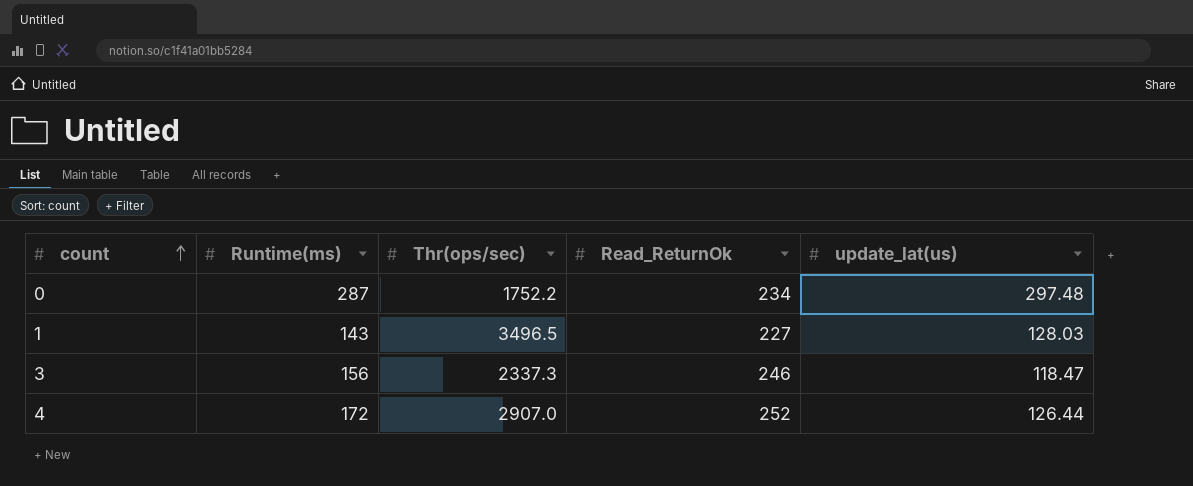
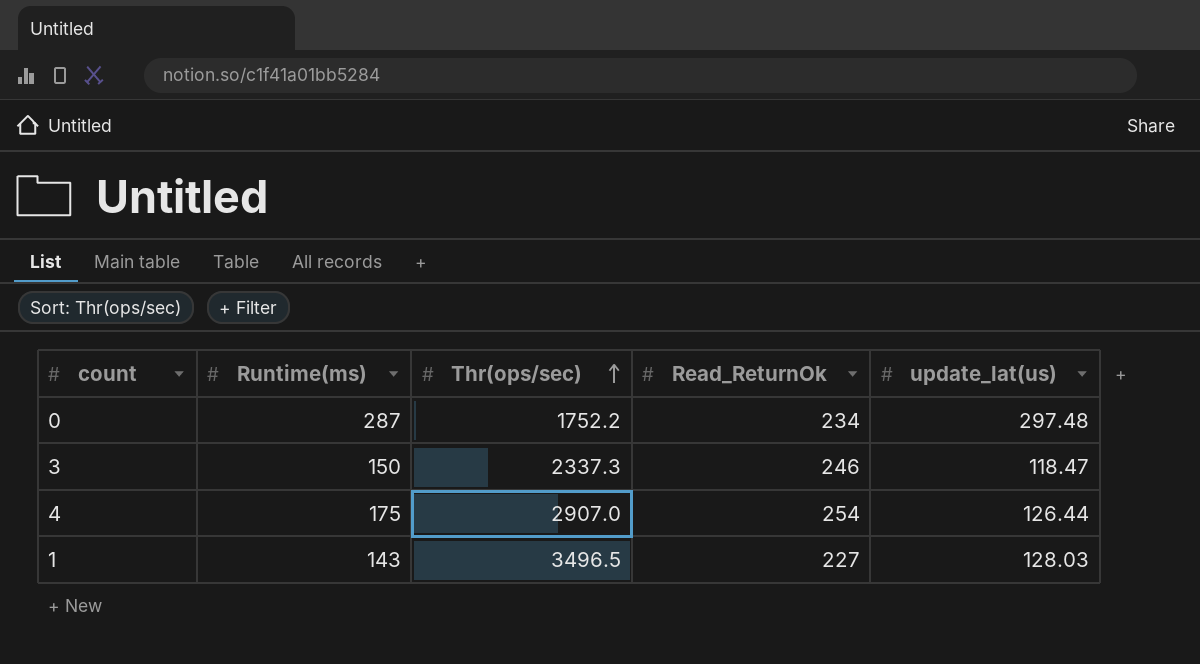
row order: count ascending -> Thr(ops/sec) ascending
3 | Runtime(ms): 156 -> 150
4 | Runtime(ms): 172 -> 175
4 | Read_ReturnOk: 252 -> 254

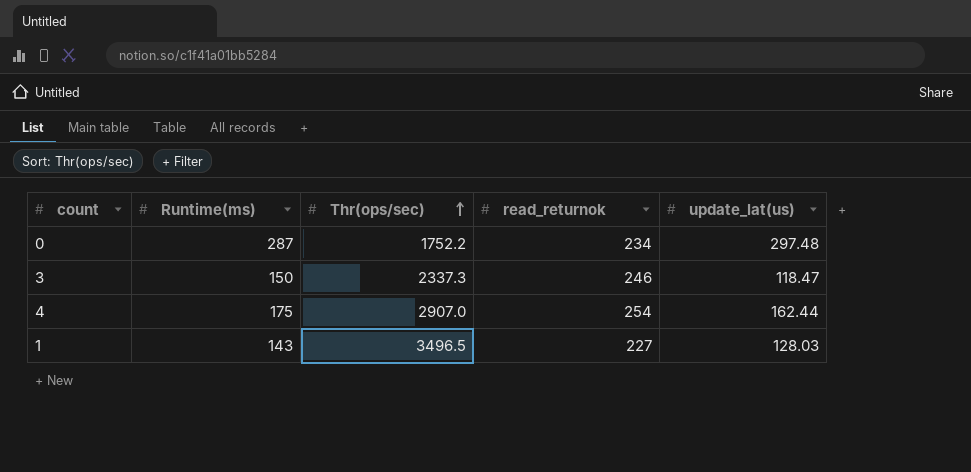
column name: Read_ReturnOk -> read_returnok
4 | update_lat(us): 126.44 -> 162.44

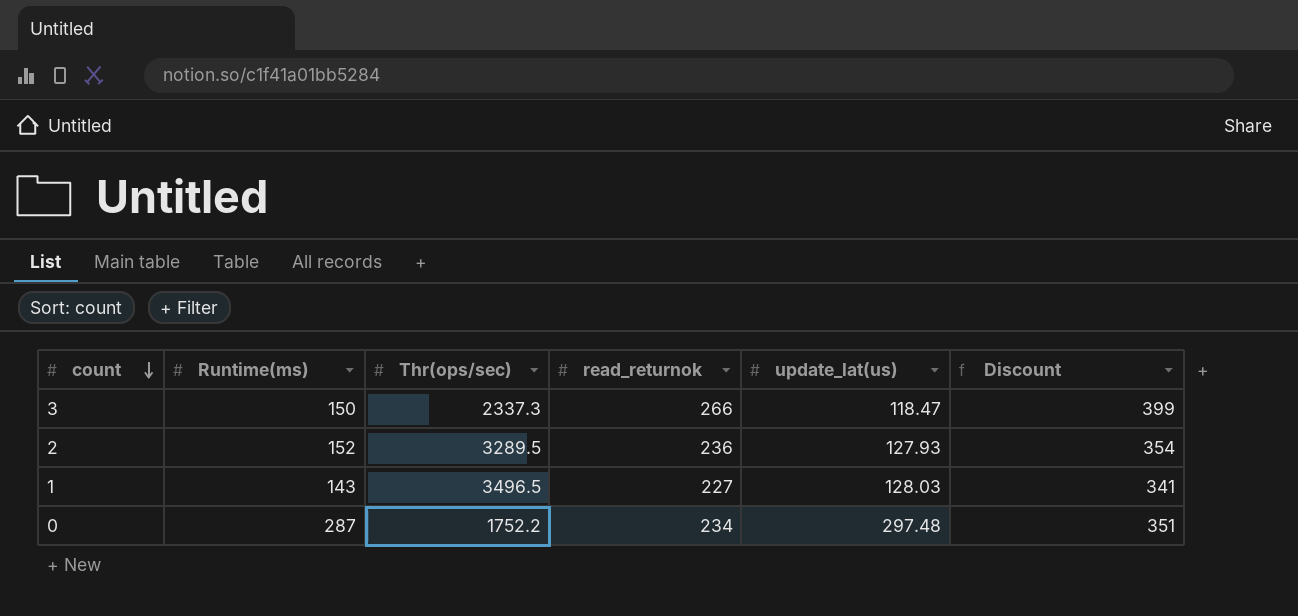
row order: Thr(ops/sec) ascending -> count descending
column Discount | formula: none -> [read_returnok] * 1.5
row 4: 175 | 2907.0 | 254 | 162.44 -> none
3 | read_returnok: 246 -> 266
row 2: none -> 152 | 3289.5 | 236 | 127.93 | 354

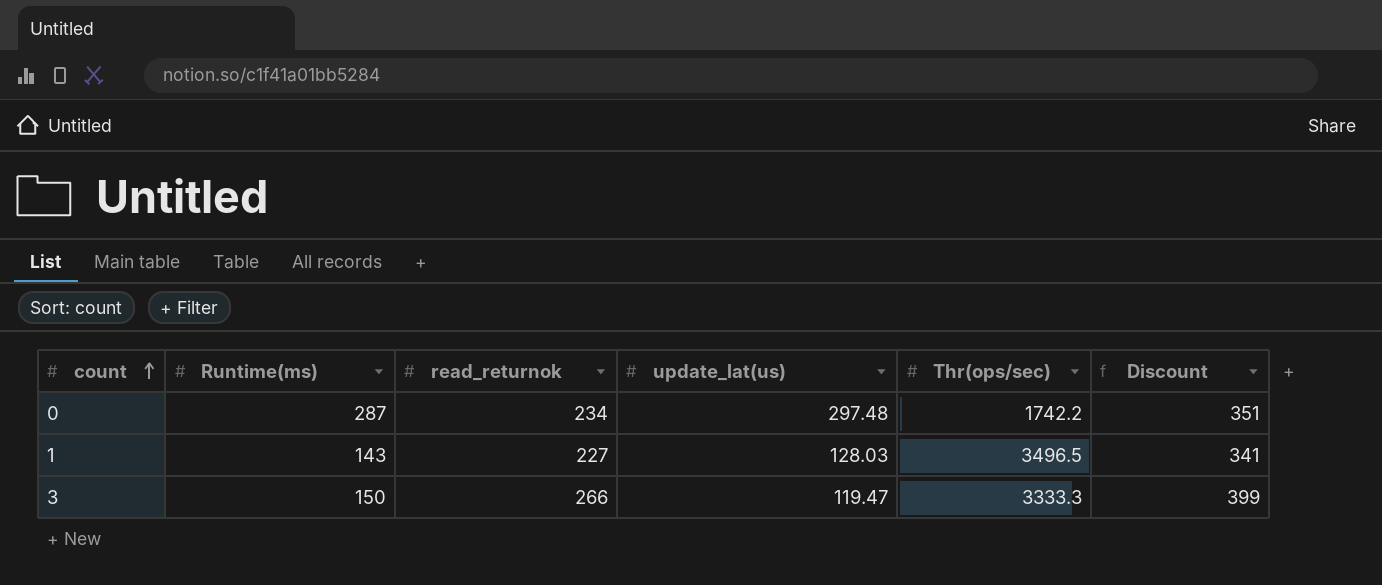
row order: count descending -> count ascending
column Thr(ops/sec) | position: 3 -> 5
row 2: 152 | 3289.5 | 236 | 127.93 | 354 -> none
0 | Thr(ops/sec): 1752.2 -> 1742.2
3 | update_lat(us): 118.47 -> 119.47
3 | Thr(ops/sec): 2337.3 -> 3333.3

